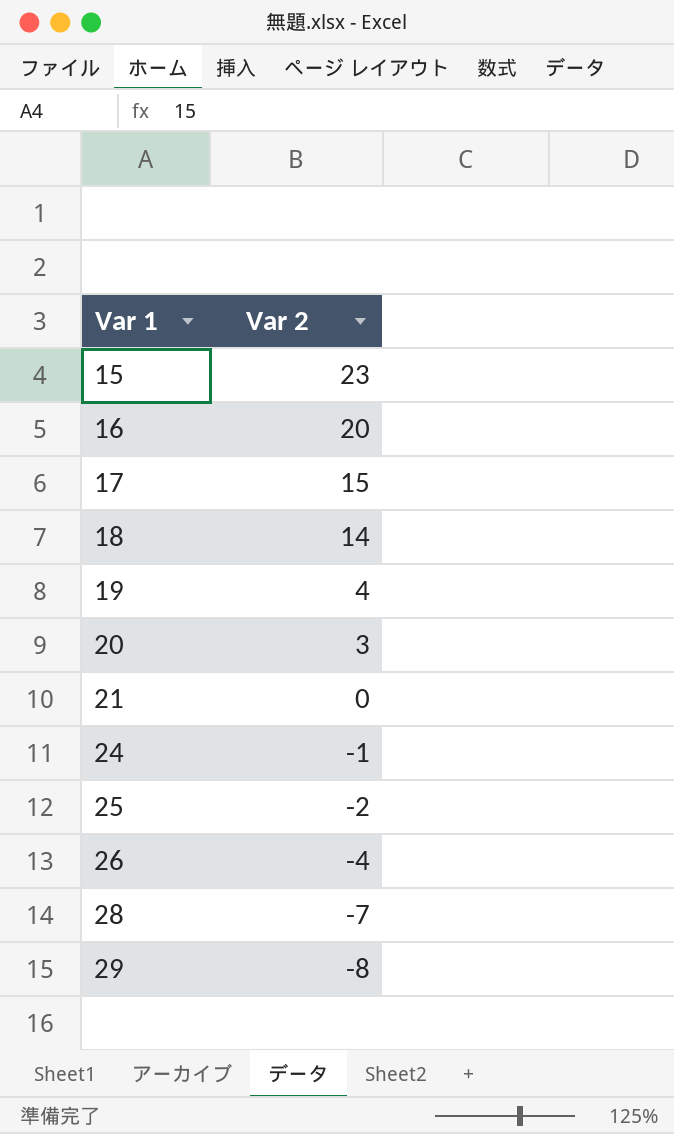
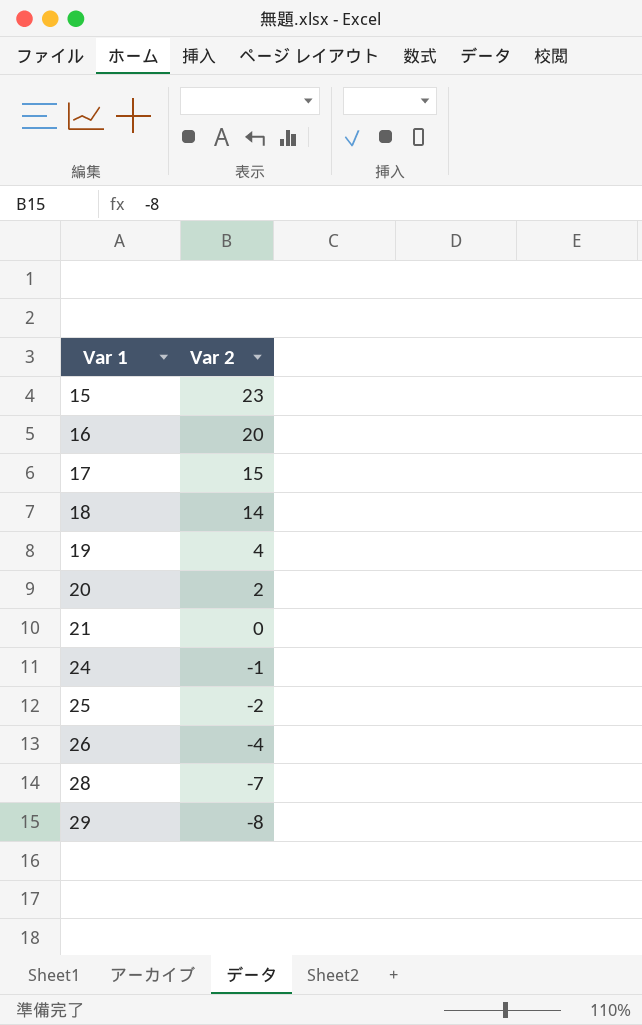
20 | Var 2: 3 -> 2

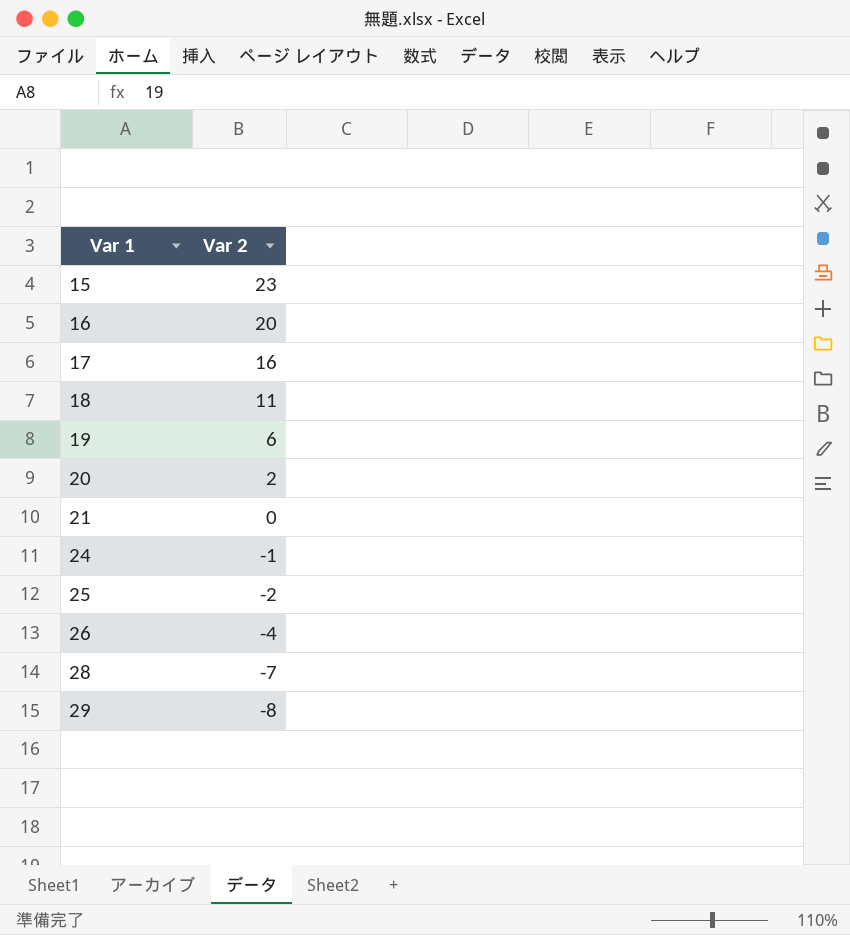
17 | Var 2: 15 -> 16
18 | Var 2: 14 -> 11
19 | Var 2: 4 -> 6

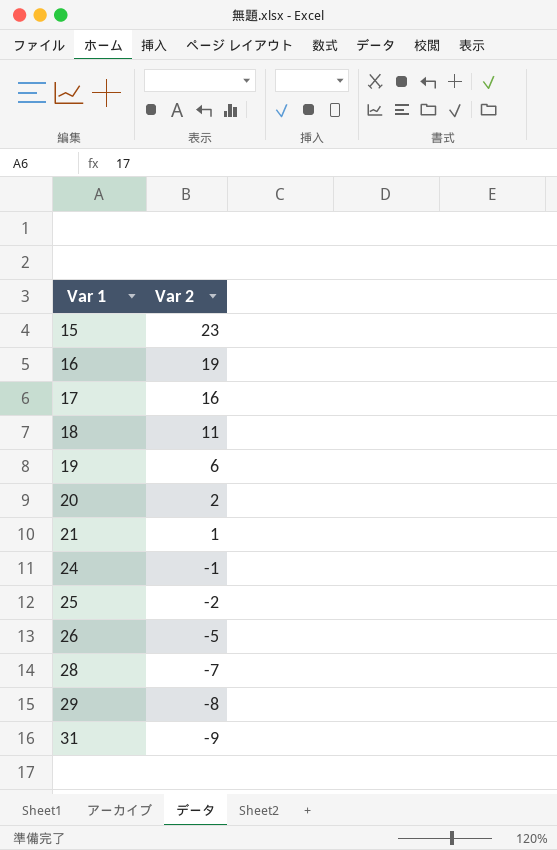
16 | Var 2: 20 -> 19
21 | Var 2: 0 -> 1
26 | Var 2: -4 -> -5
row 31: none -> -9

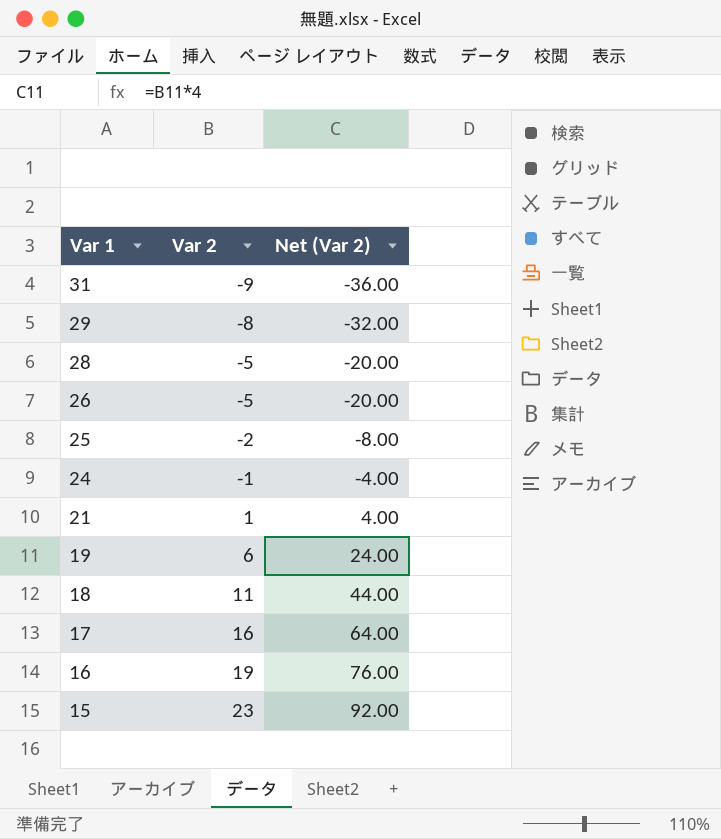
row order: Var 1 ascending -> Var 1 descending
column Net (Var 2) | formula: none -> [Var 2] * 4
row 20: 2 -> none
28 | Var 2: -7 -> -5

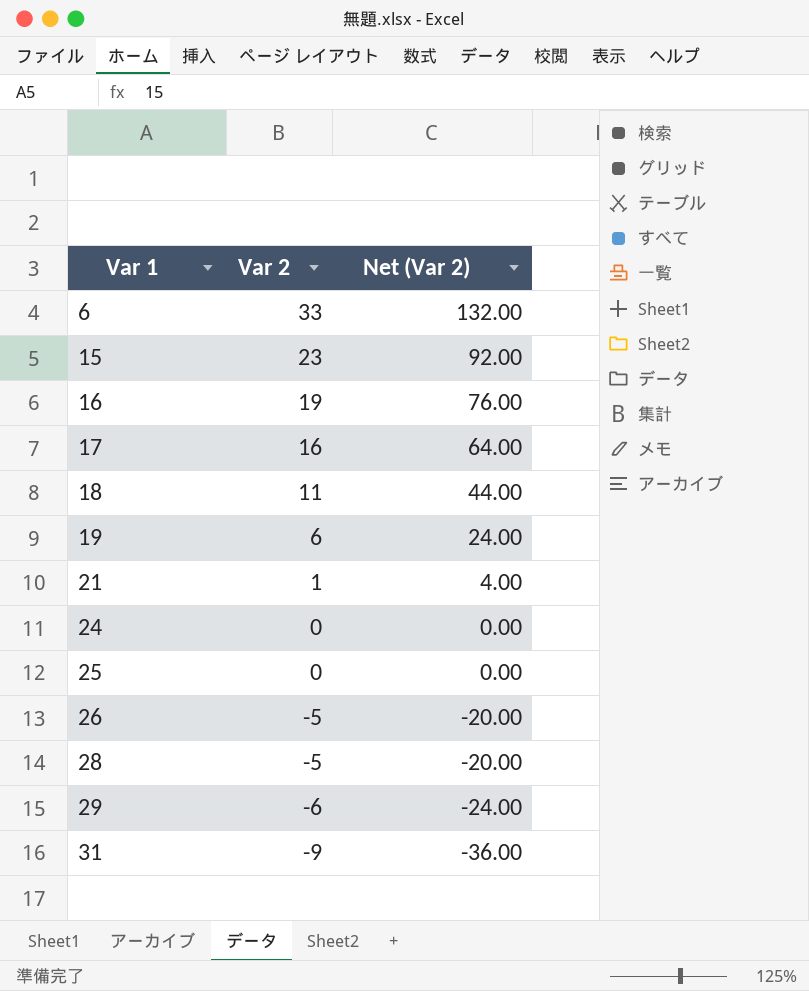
row order: Var 1 descending -> Var 1 ascending
row 6: none -> 33 | 132.00
24 | Var 2: -1 -> 0
24 | Net (Var 2): -4.00 -> 0.00
25 | Var 2: -2 -> 0
25 | Net (Var 2): -8.00 -> 0.00
29 | Var 2: -8 -> -6
29 | Net (Var 2): -32.00 -> -24.00

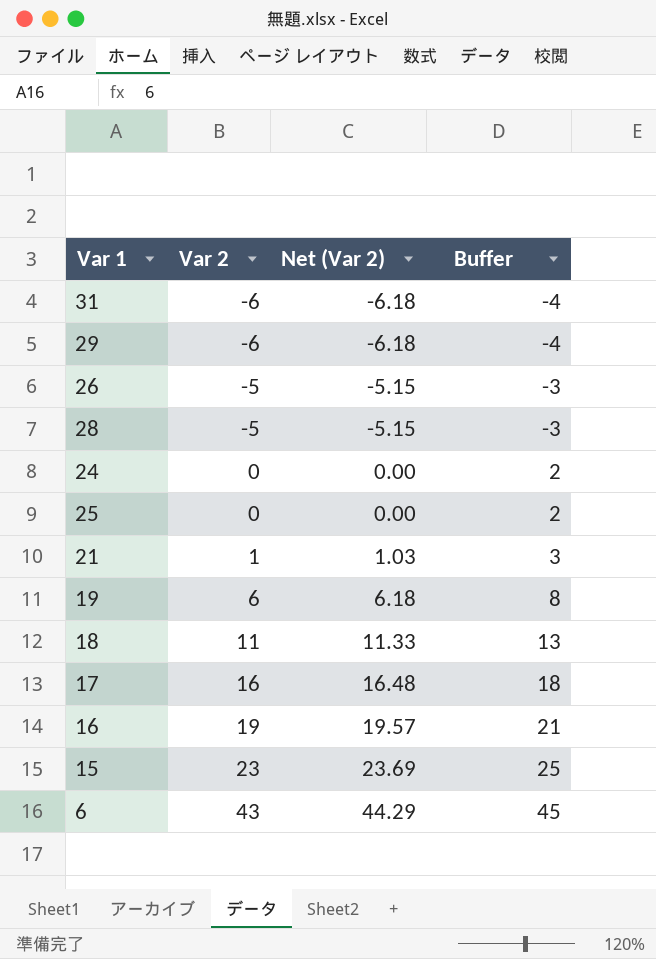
row order: Var 1 ascending -> Var 2 ascending
column Net (Var 2) | formula: [Var 2] * 4 -> [Var 2] * 1.03
column Buffer | formula: none -> [Var 2] + 2
31 | Var 2: -9 -> -6
6 | Var 2: 33 -> 43

